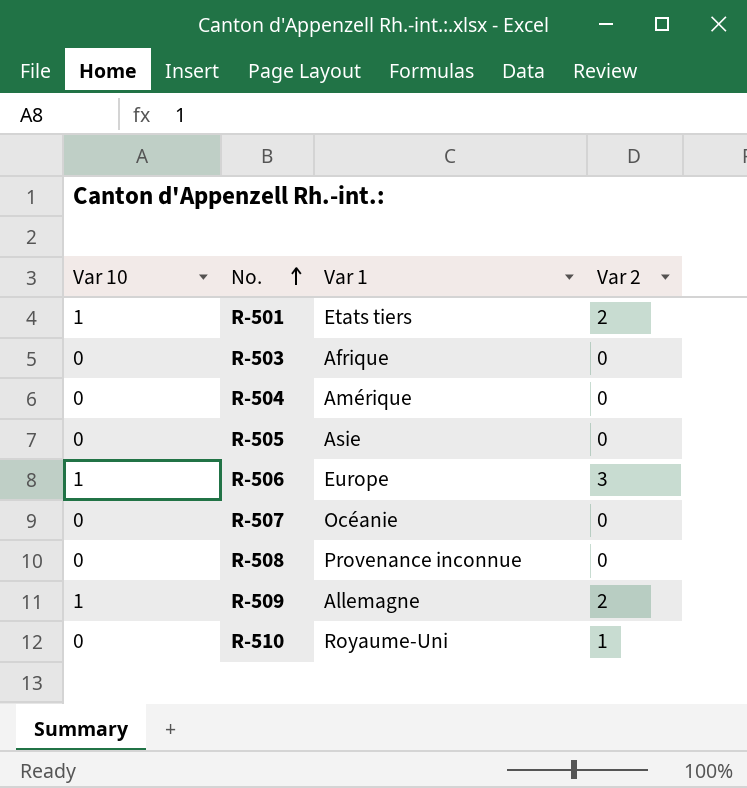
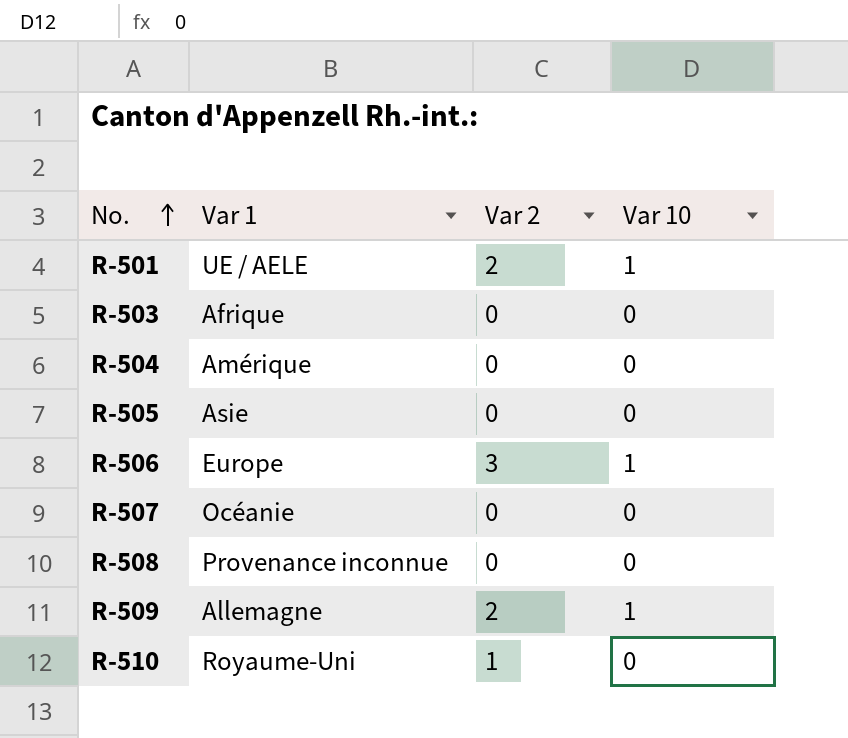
column Var 10 | position: 1 -> 4
R-501 | Var 1: Etats tiers -> UE / AELE

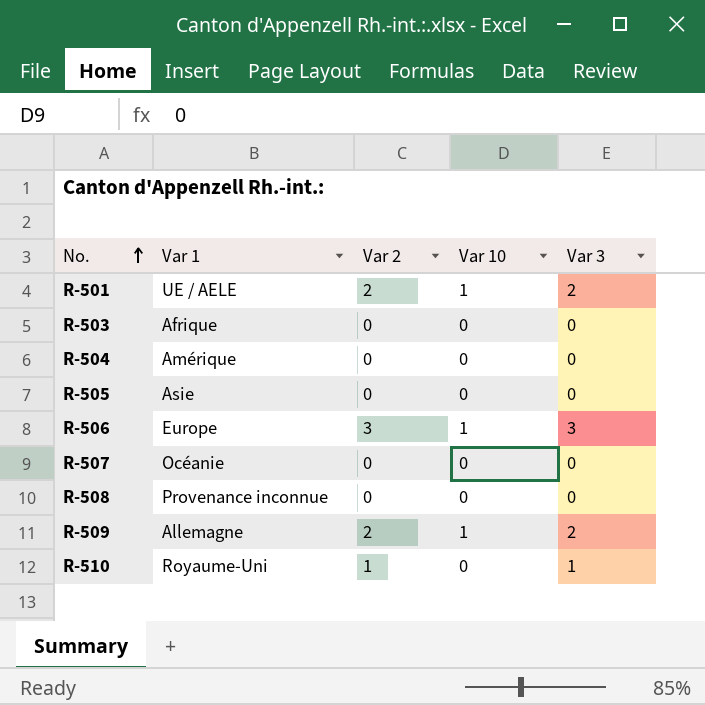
column Var 3 | position: none -> 5

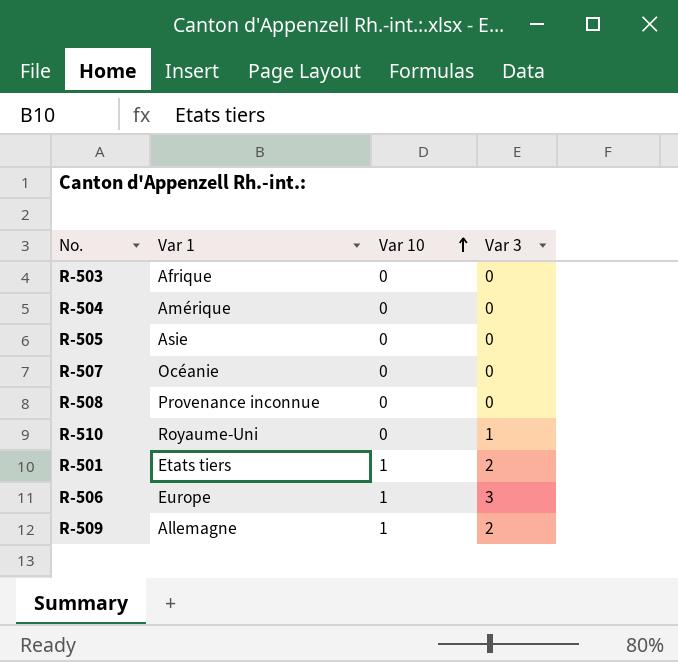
row order: No. ascending -> Var 10 ascending
column Var 2 | position: 3 -> none
R-501 | Var 1: UE / AELE -> Etats tiers

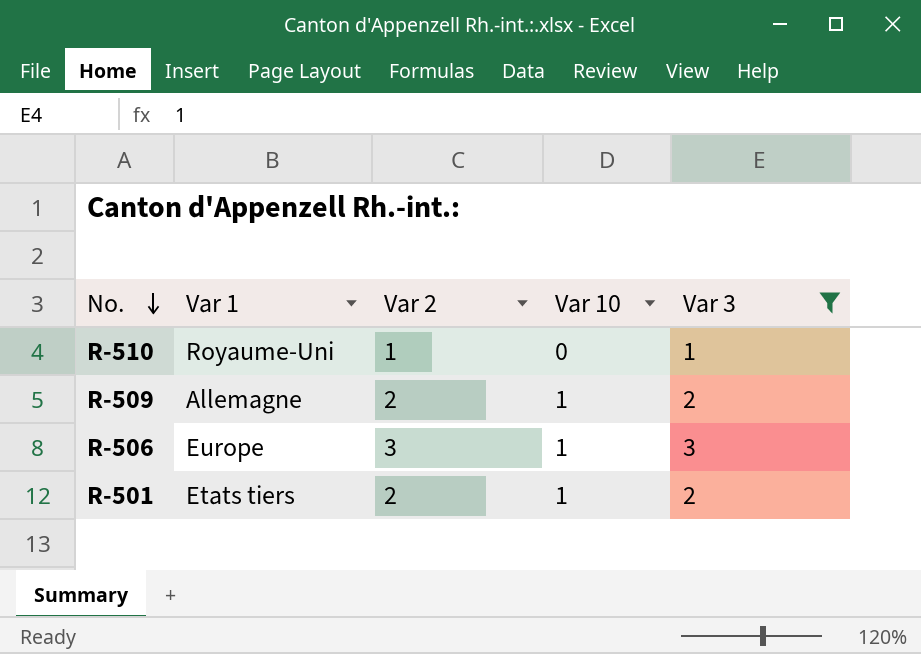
filter: none -> Var 3 != 0
row order: Var 10 ascending -> No. descending
column Var 2 | position: none -> 3

